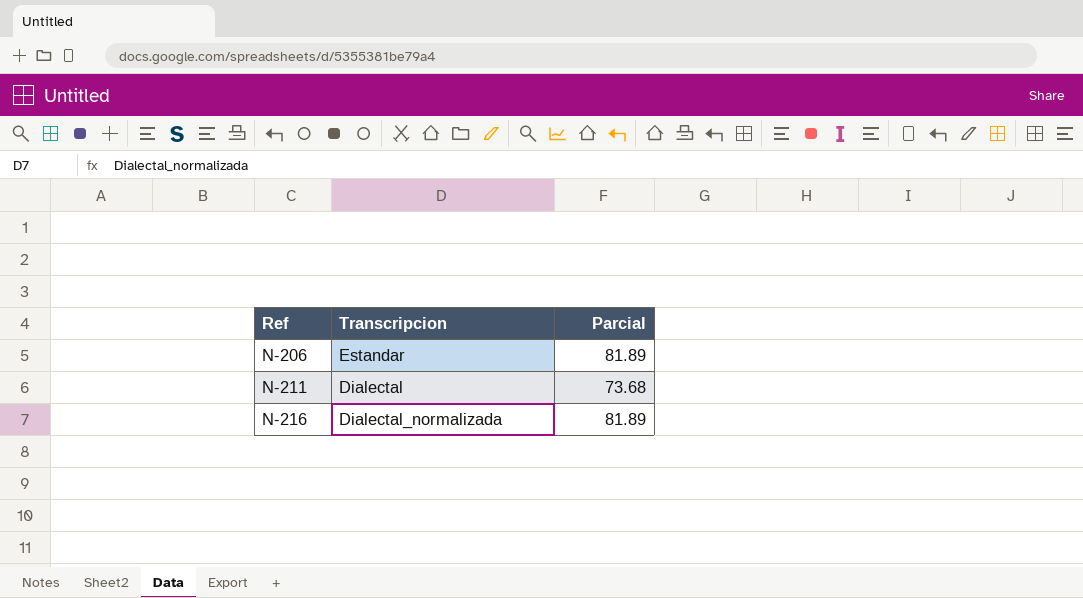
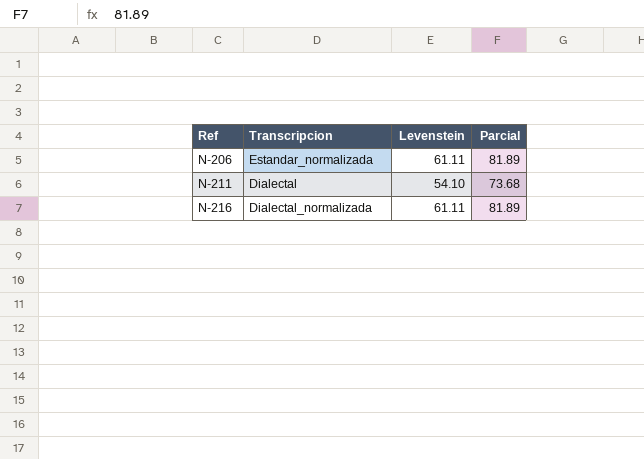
column Levenstein | position: none -> 3
N-206 | Transcripcion: Estandar -> Estandar_normalizada

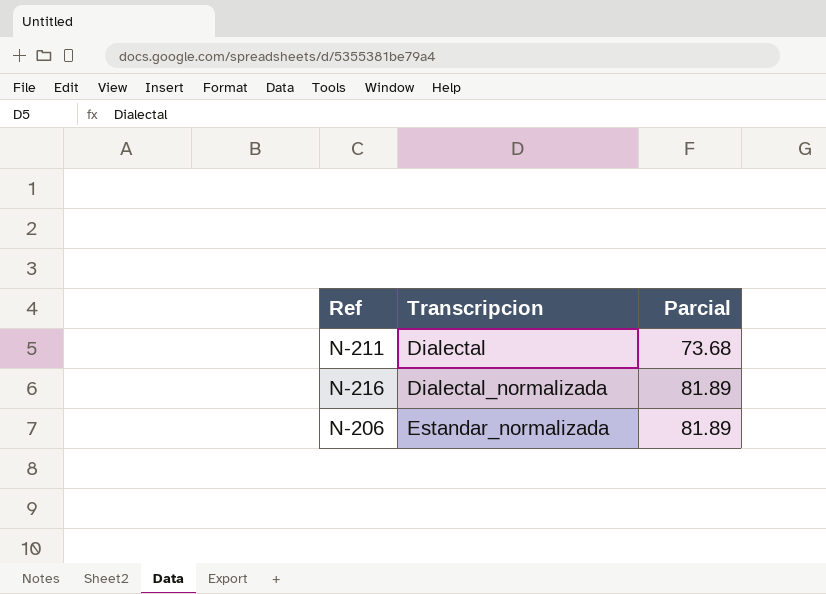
row order: Ref ascending -> Transcripcion ascending
column Levenstein | position: 3 -> none

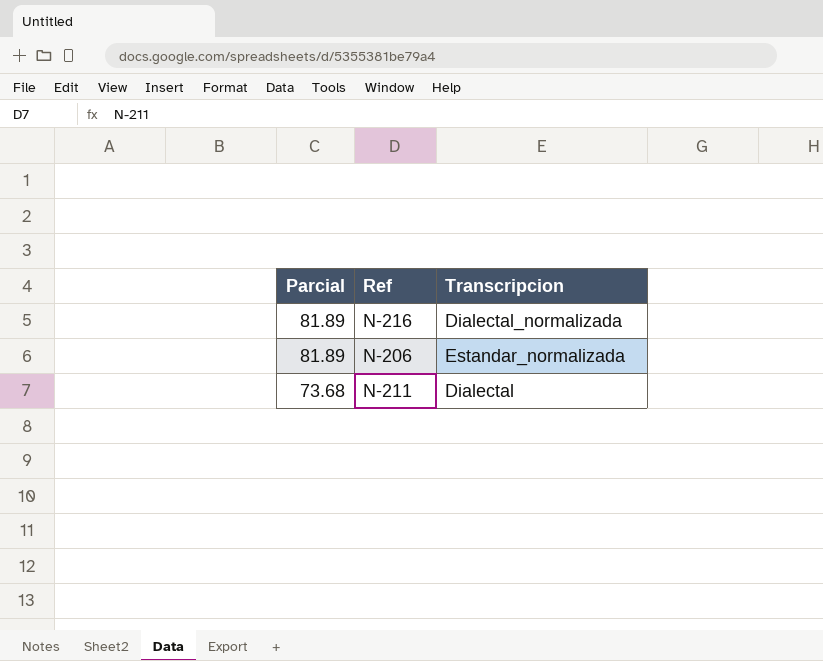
row order: Transcripcion ascending -> Parcial descending
column Parcial | position: 3 -> 1

